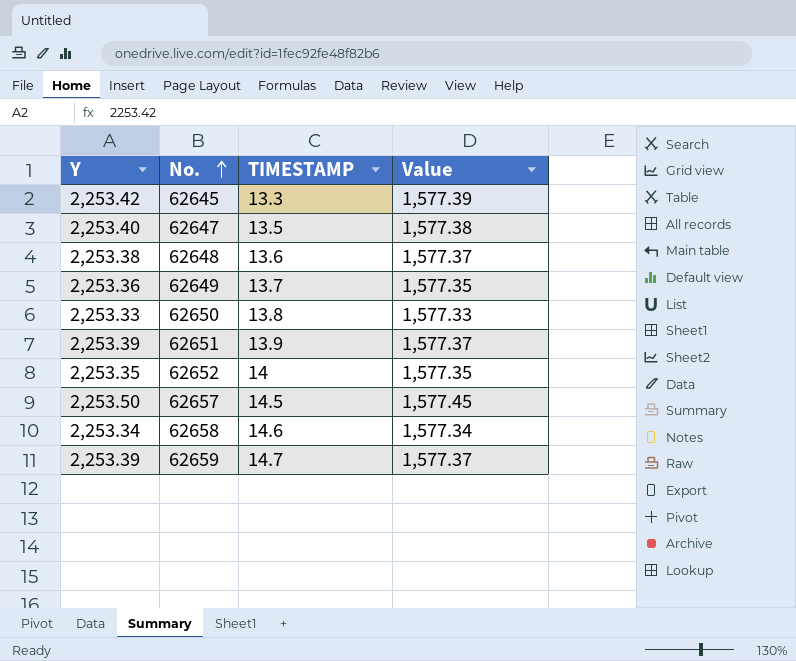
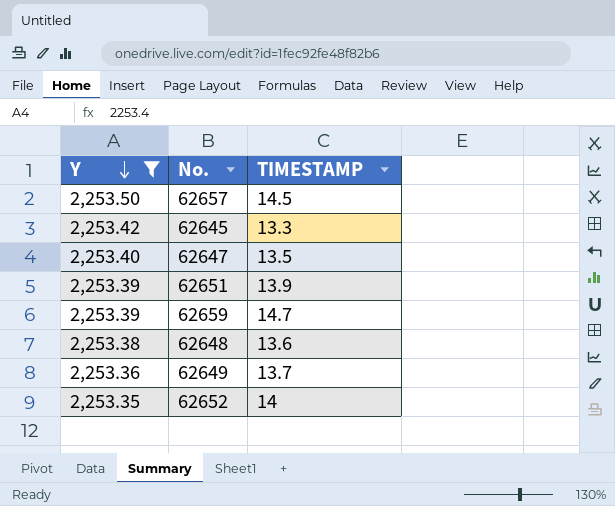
filter: none -> Y >= 2,253.35
row order: No. ascending -> Y descending
column Value | formula: [Y] * 0.7 -> none

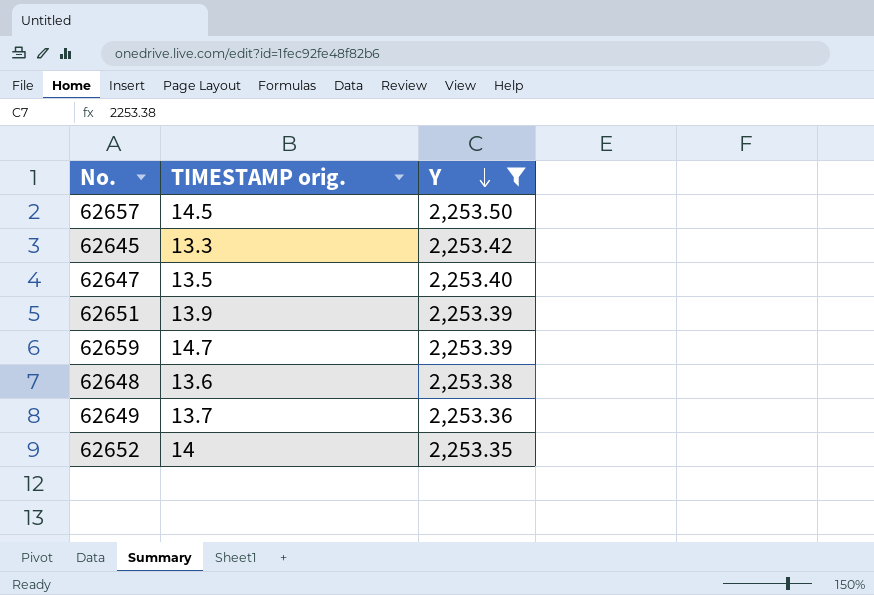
column name: TIMESTAMP -> TIMESTAMP orig.
column Y | position: 1 -> 3

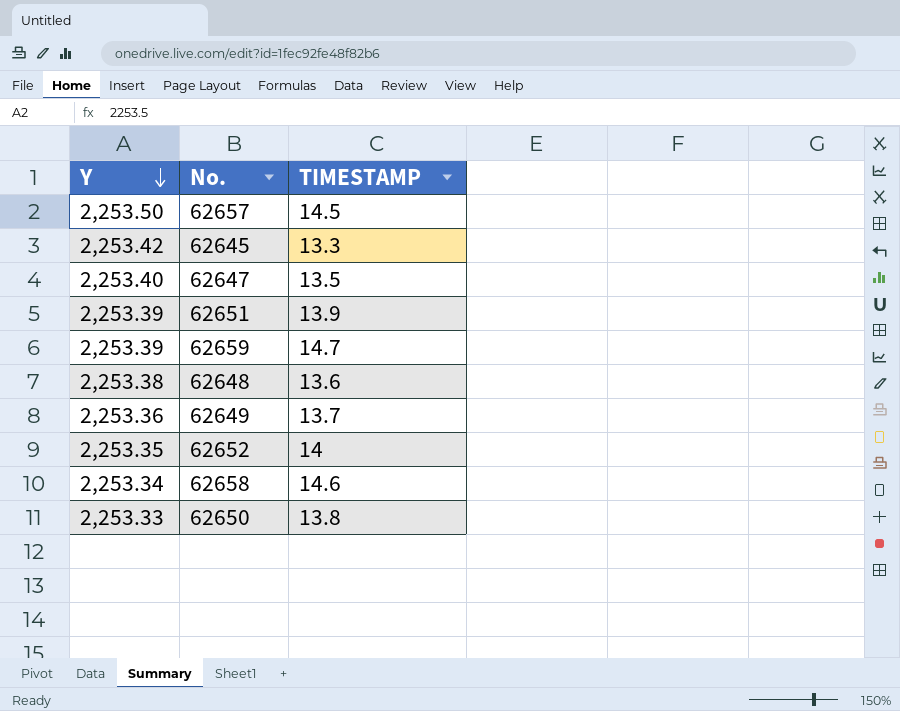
filter: Y >= 2,253.35 -> none
column Y | position: 3 -> 1
column name: TIMESTAMP orig. -> TIMESTAMP

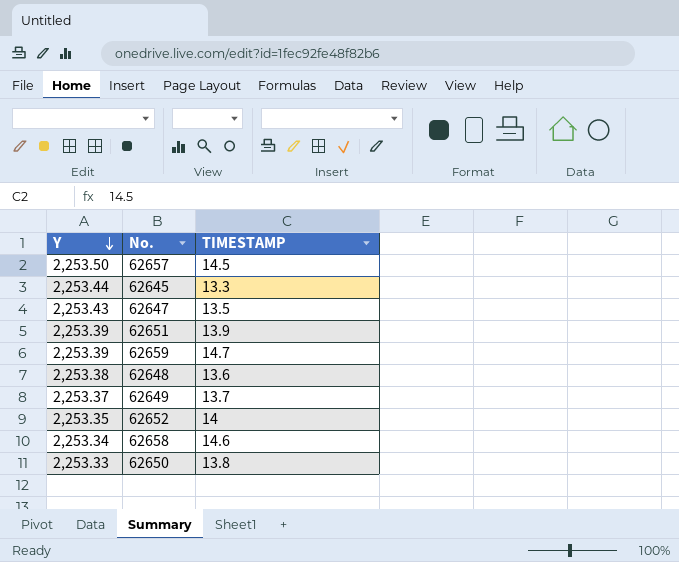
62645 | Y: 2,253.42 -> 2,253.44
62647 | Y: 2,253.40 -> 2,253.43
62649 | Y: 2,253.36 -> 2,253.37

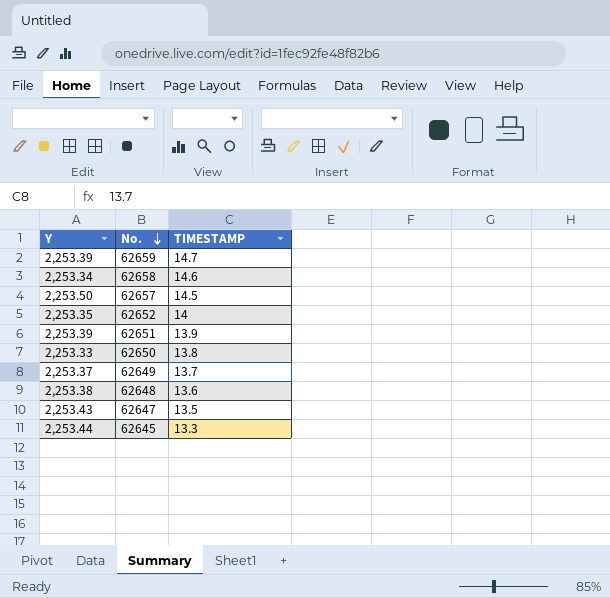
row order: Y descending -> No. descending

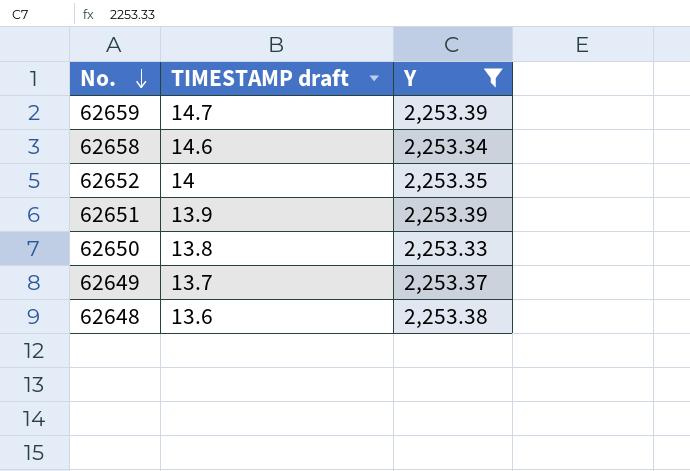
filter: none -> Y <= 2,253.39
column name: TIMESTAMP -> TIMESTAMP draft
column Y | position: 1 -> 3

